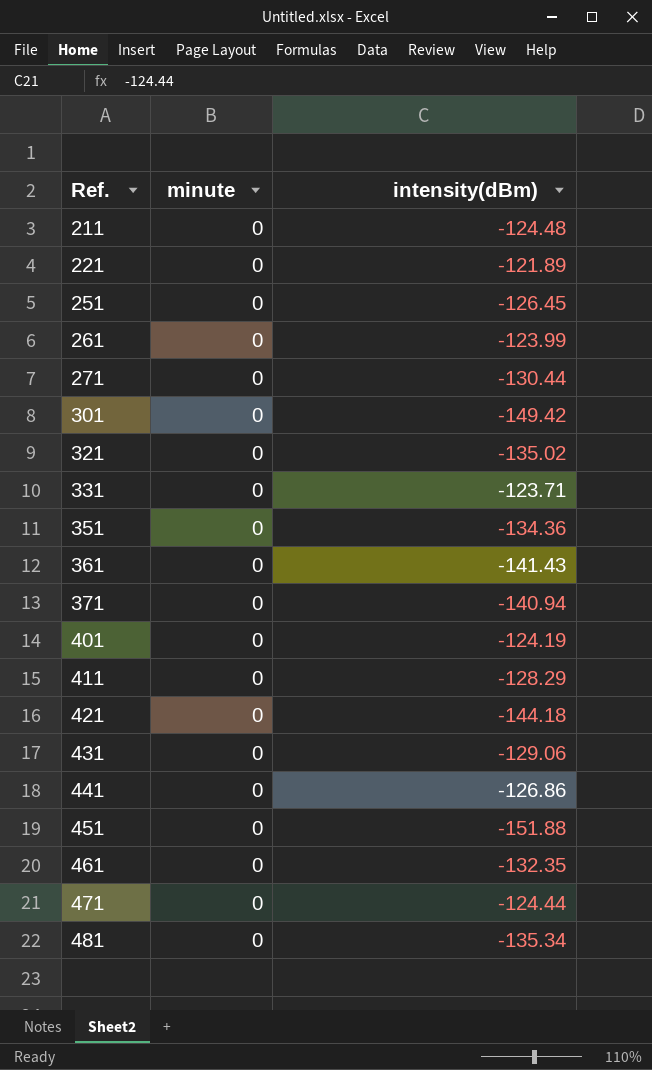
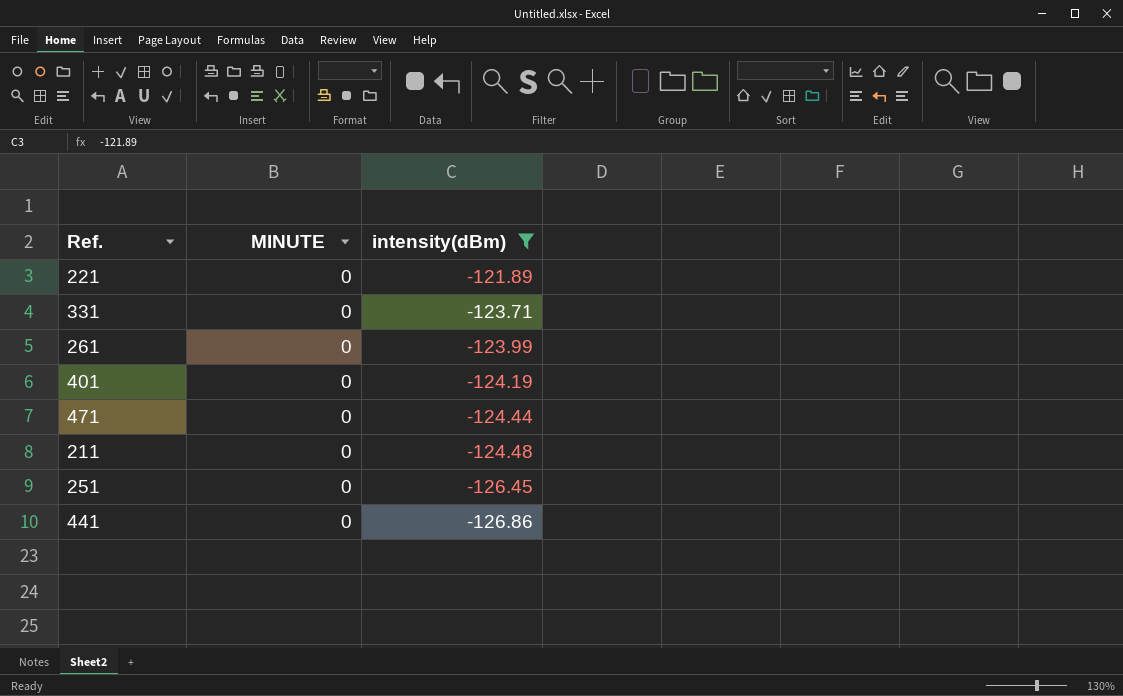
filter: none -> intensity(dBm) >= -126.86
row order: Ref. ascending -> intensity(dBm) descending
column name: minute -> MINUTE

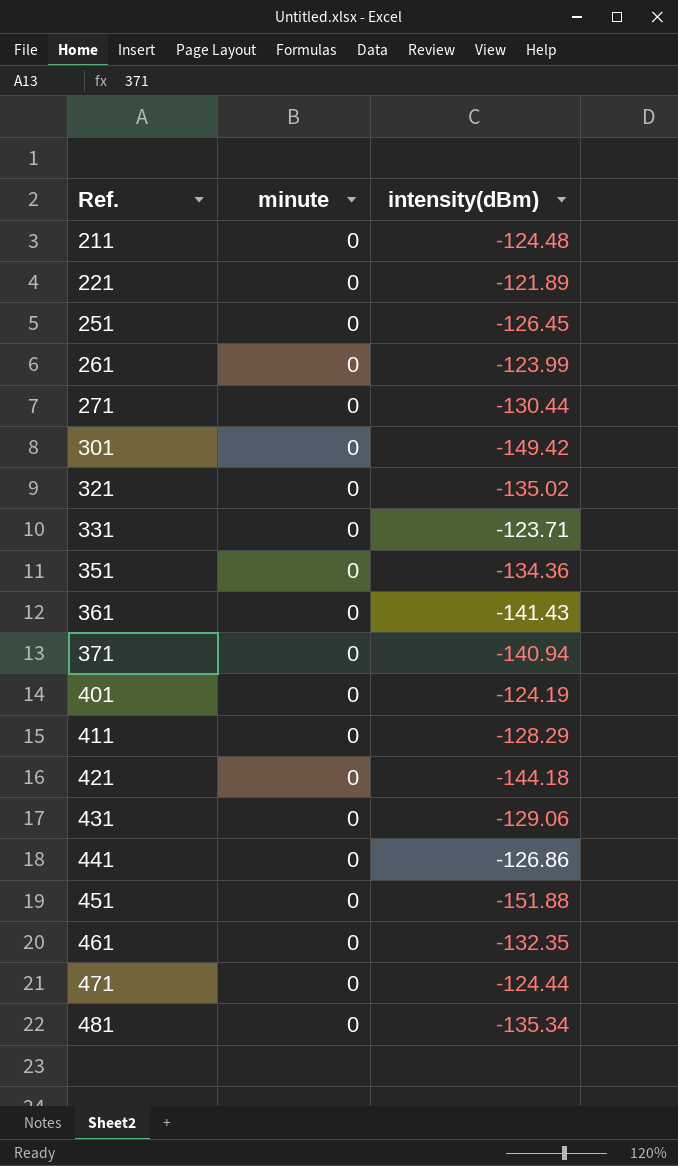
filter: intensity(dBm) >= -126.86 -> none
row order: intensity(dBm) descending -> Ref. ascending
column name: MINUTE -> minute

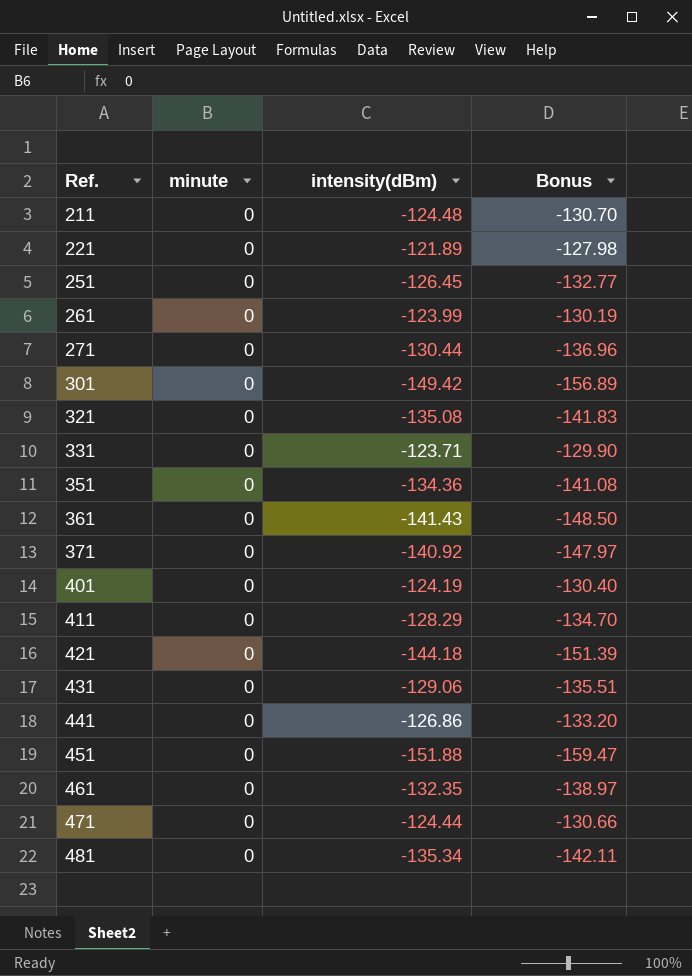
column Bonus | formula: none -> [intensity(dBm)] * 1.05
321 | intensity(dBm): -135.02 -> -135.08
371 | intensity(dBm): -140.94 -> -140.92

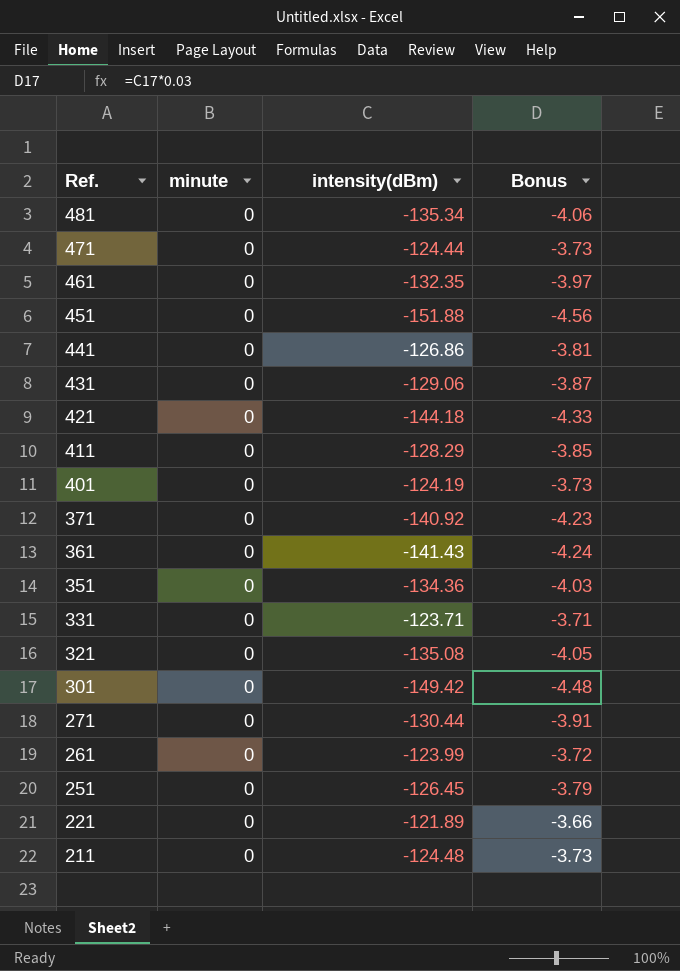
row order: Ref. ascending -> Ref. descending
column Bonus | formula: [intensity(dBm)] * 1.05 -> [intensity(dBm)] * 0.03

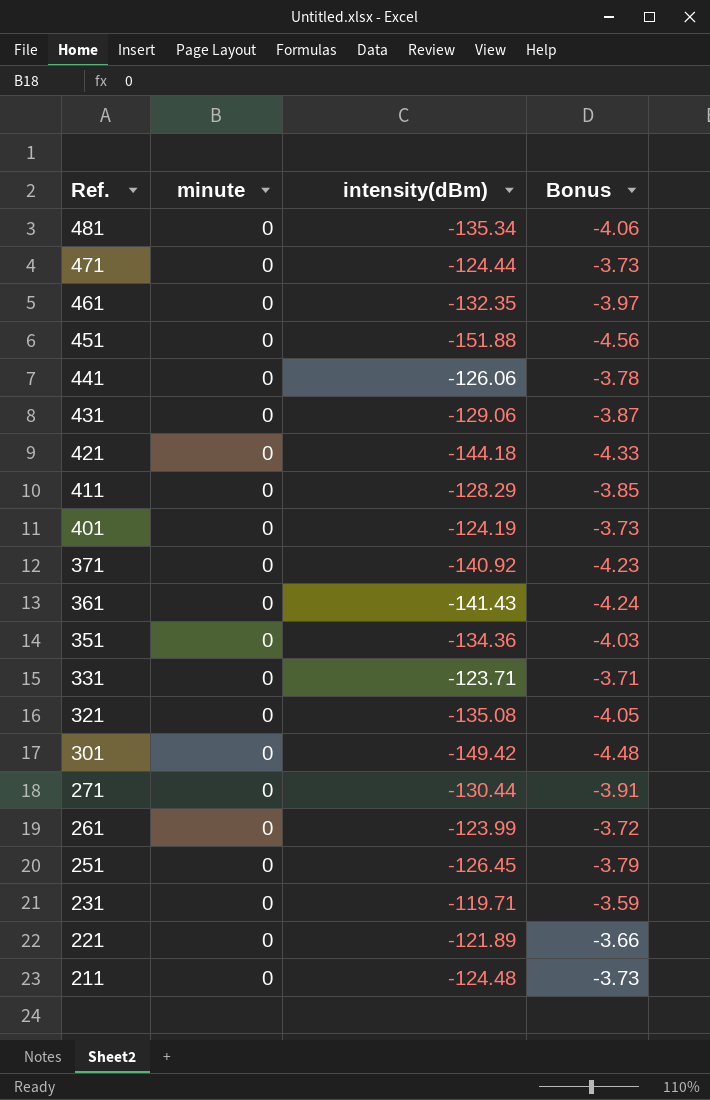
441 | intensity(dBm): -126.86 -> -126.06
441 | Bonus: -3.81 -> -3.78
row 231: none -> 0 | -119.71 | -3.59

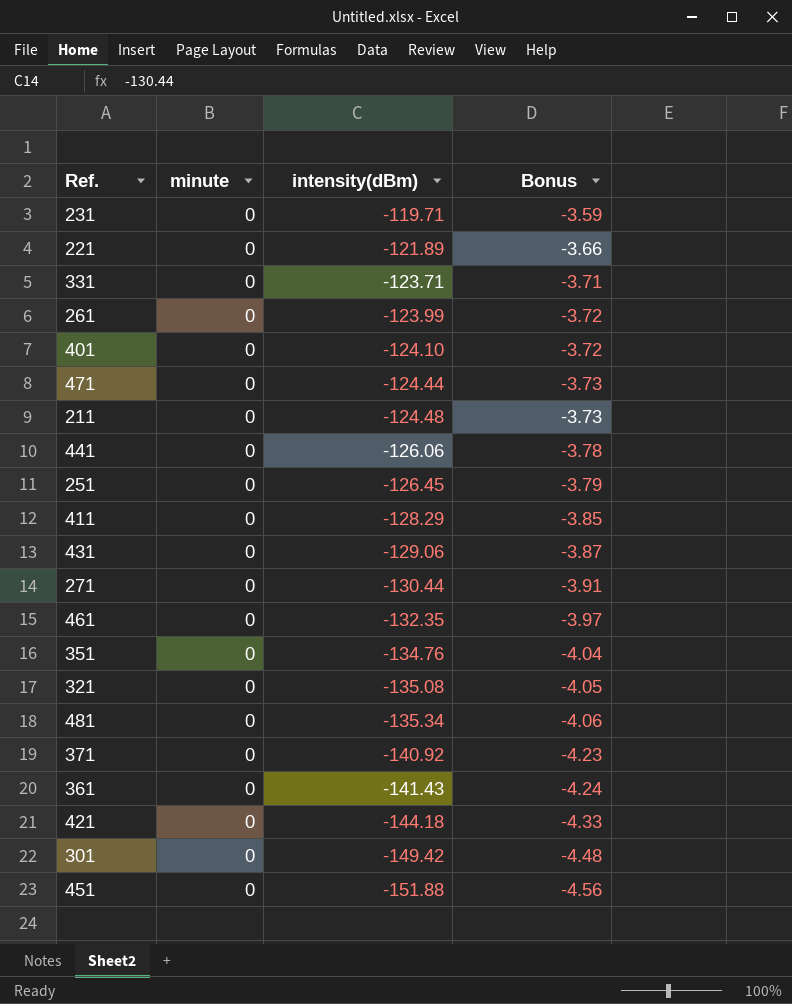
row order: Ref. descending -> intensity(dBm) descending
401 | intensity(dBm): -124.19 -> -124.10
401 | Bonus: -3.73 -> -3.72
351 | intensity(dBm): -134.36 -> -134.76
351 | Bonus: -4.03 -> -4.04

